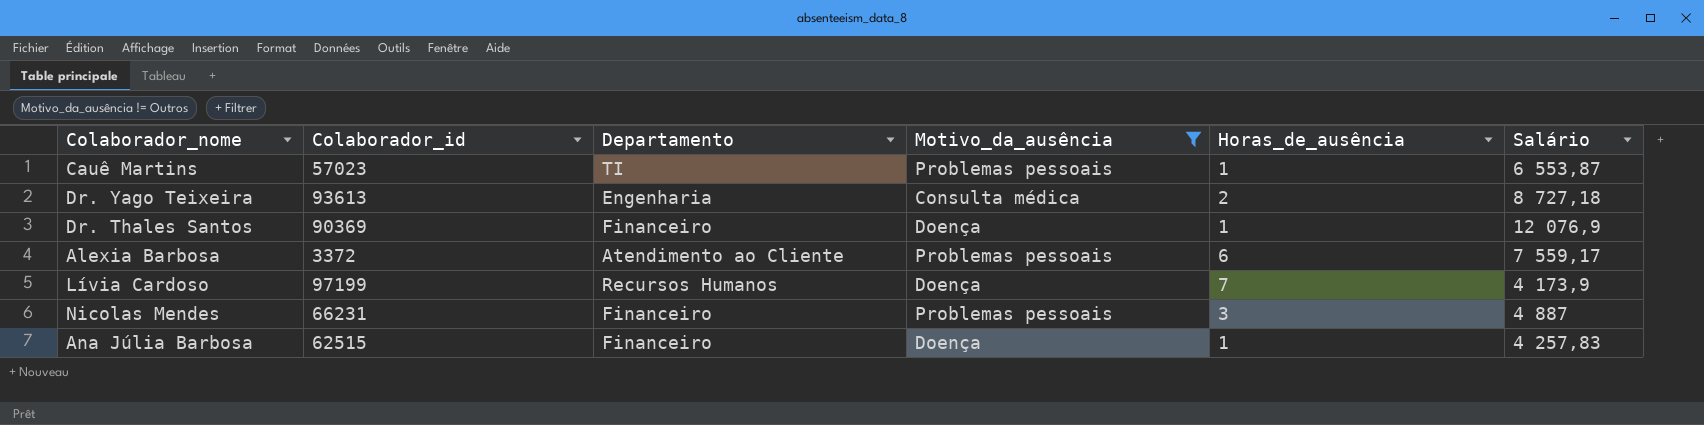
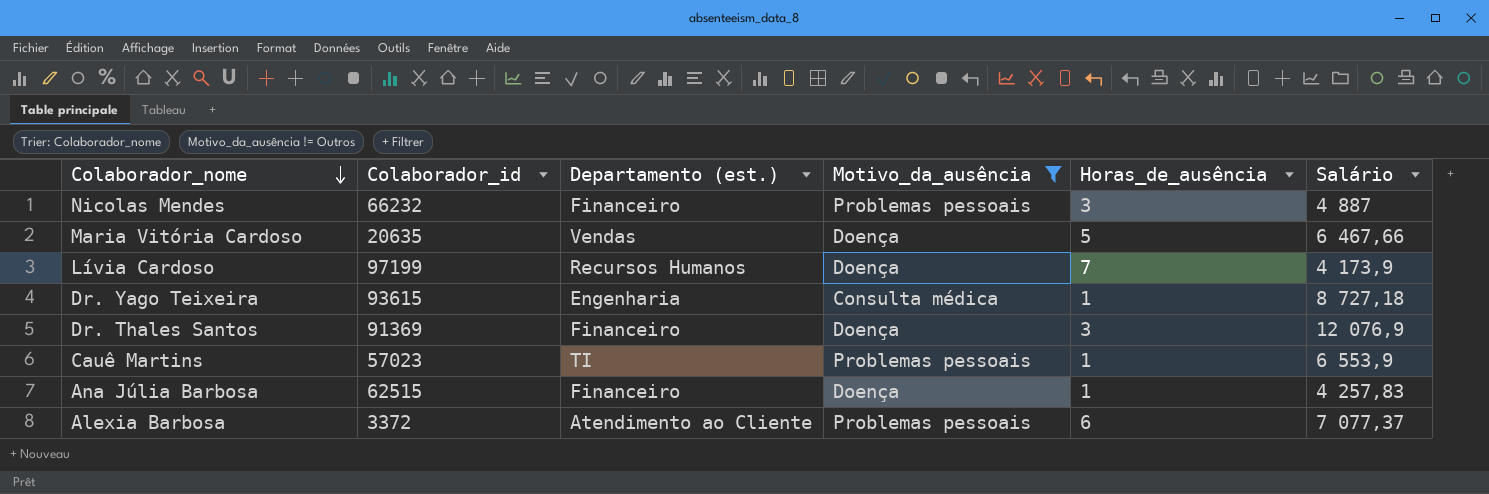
row order: none -> Colaborador_nome descending
column name: Departamento -> Departamento (est.)
Nicolas Mendes | Colaborador_id: 66231 -> 66232
row Maria Vitória Cardoso: none -> 20635 | Vendas | Doença | 5 | 6 467,66
Dr. Yago Teixeira | Colaborador_id: 93613 -> 93615
Dr. Yago Teixeira | Horas_de_ausência: 2 -> 1
Dr. Thales Santos | Colaborador_id: 90369 -> 91369
Dr. Thales Santos | Horas_de_ausência: 1 -> 3
Cauê Martins | Salário: 6 553,87 -> 6 553,9
Alexia Barbosa | Salário: 7 559,17 -> 7 077,37

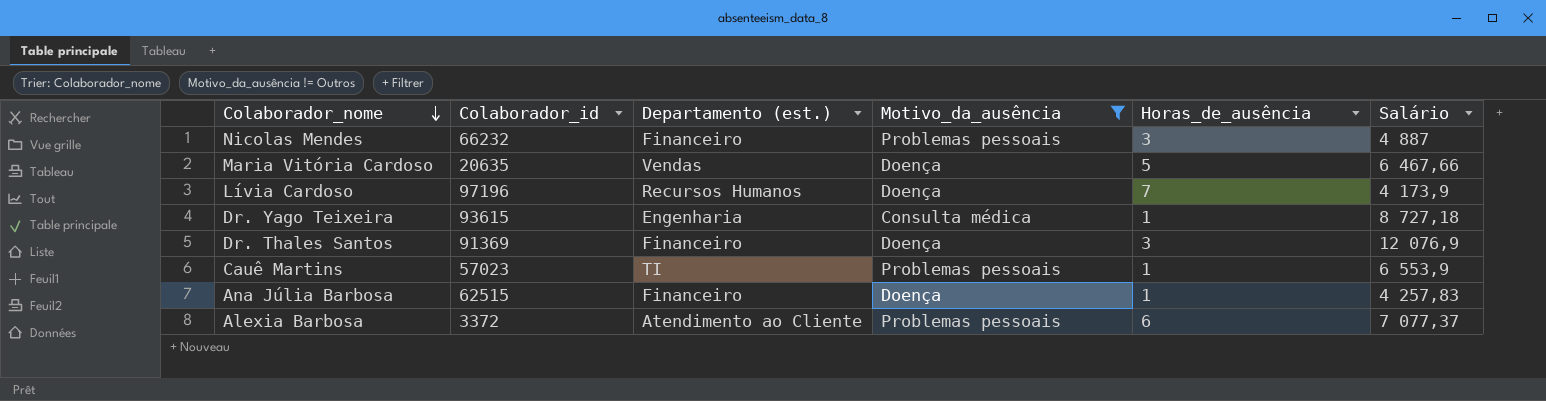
Lívia Cardoso | Colaborador_id: 97199 -> 97196

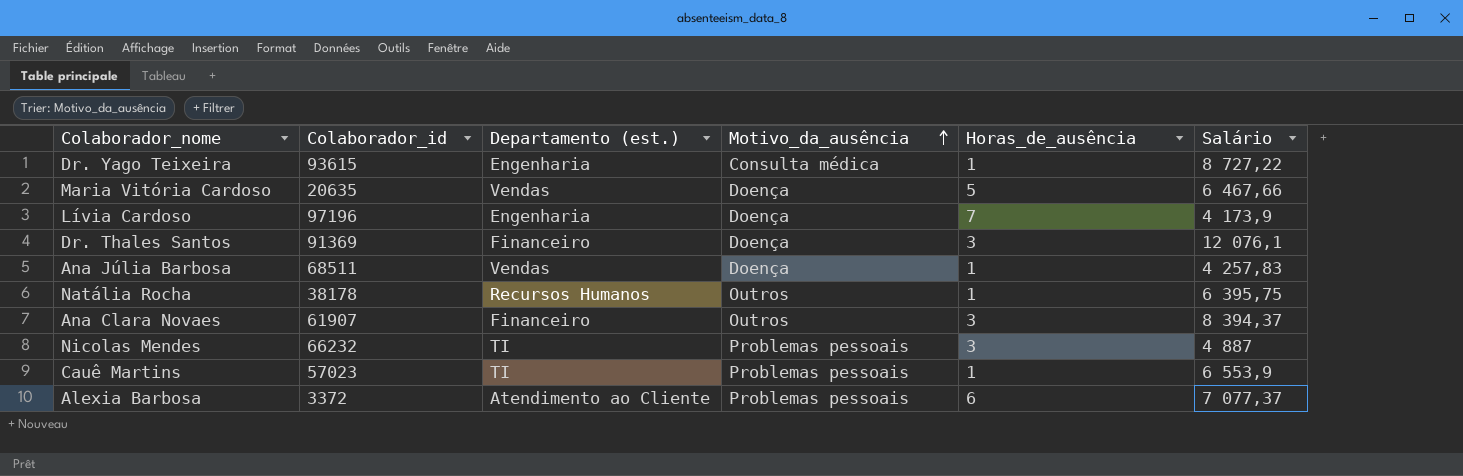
filter: Motivo_da_ausência != Outros -> none
row order: Colaborador_nome descending -> Motivo_da_ausência ascending
Dr. Yago Teixeira | Salário: 8 727,18 -> 8 727,22
Lívia Cardoso | Departamento (est.): Recursos Humanos -> Engenharia
Dr. Thales Santos | Salário: 12 076,9 -> 12 076,1
Ana Júlia Barbosa | Colaborador_id: 62515 -> 68511
Ana Júlia Barbosa | Departamento (est.): Financeiro -> Vendas
Nicolas Mendes | Departamento (est.): Financeiro -> TI

